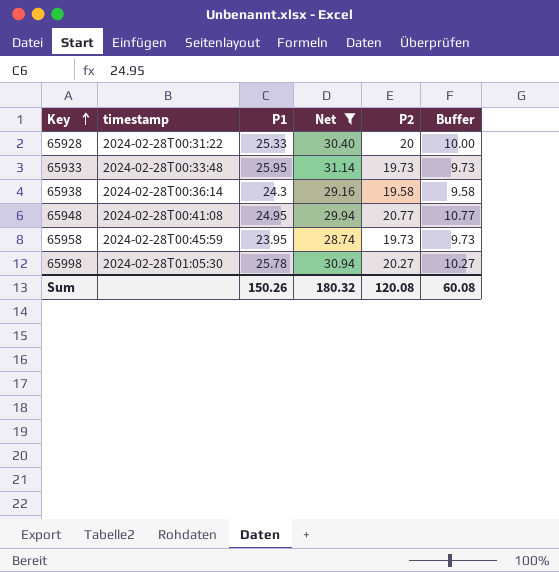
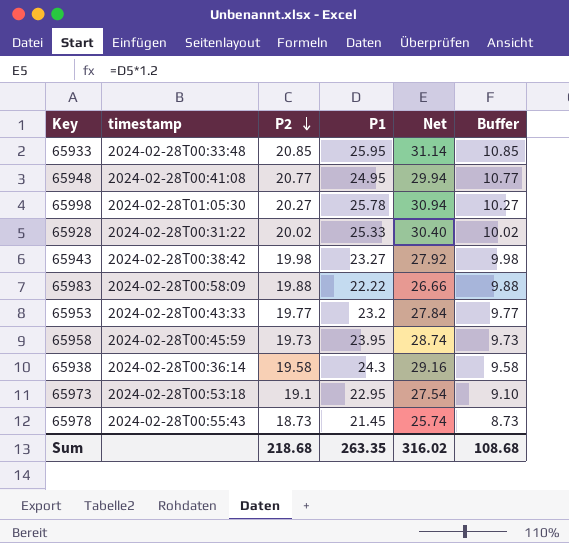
filter: Net >= 28.74 -> none
row order: Key ascending -> P2 descending
column P2 | position: 5 -> 3
65933 | P2: 19.73 -> 20.85
65933 | Buffer: 9.73 -> 10.85
65928 | P2: 20 -> 20.02
65928 | Buffer: 10.00 -> 10.02
Sum | P2: 120.08 -> 218.68
Sum | P1: 150.26 -> 263.35
Sum | Net: 180.32 -> 316.02
Sum | Buffer: 60.08 -> 108.68

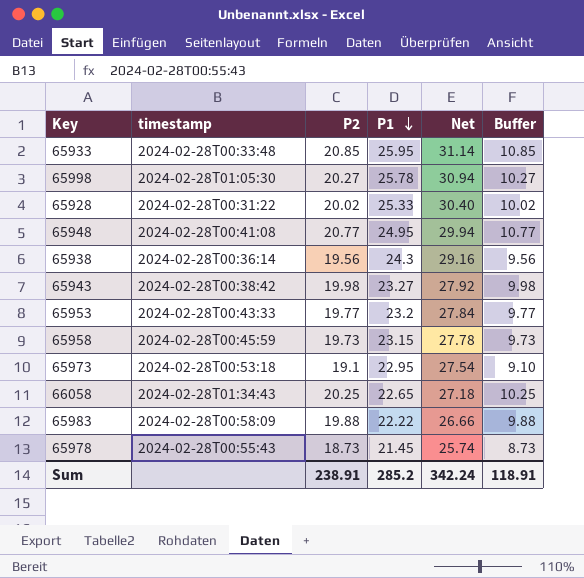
row order: P2 descending -> P1 descending
65938 | P2: 19.58 -> 19.56
65938 | Buffer: 9.58 -> 9.56
65958 | P1: 23.95 -> 23.15
65958 | Net: 28.74 -> 27.78
row 66058: none -> 2024-02-28T01:34:43 | 20.25 | 22.65 | 27.18 | 10.25
Sum | P2: 218.68 -> 238.91
Sum | P1: 263.35 -> 285.2
Sum | Net: 316.02 -> 342.24
Sum | Buffer: 108.68 -> 118.91

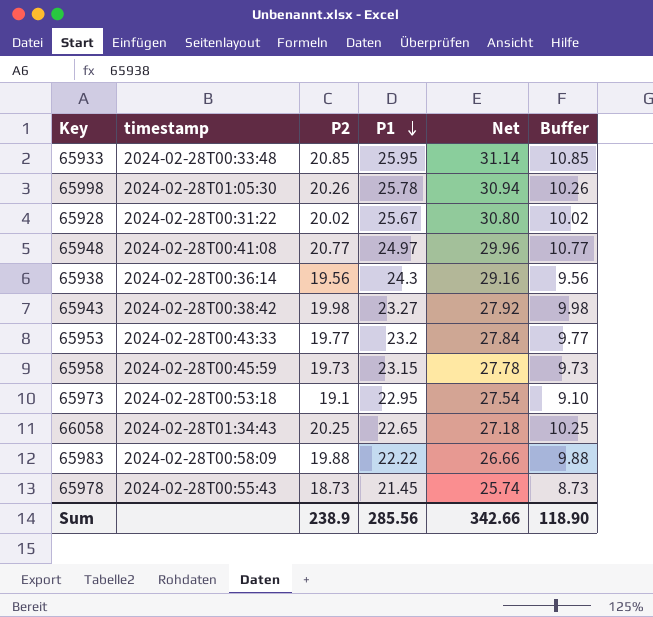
65998 | P2: 20.27 -> 20.26
65998 | Buffer: 10.27 -> 10.26
65928 | P1: 25.33 -> 25.67
65928 | Net: 30.40 -> 30.80
65948 | P1: 24.95 -> 24.97
65948 | Net: 29.94 -> 29.96
Sum | P2: 238.91 -> 238.9
Sum | P1: 285.2 -> 285.56
Sum | Net: 342.24 -> 342.66
Sum | Buffer: 118.91 -> 118.90

